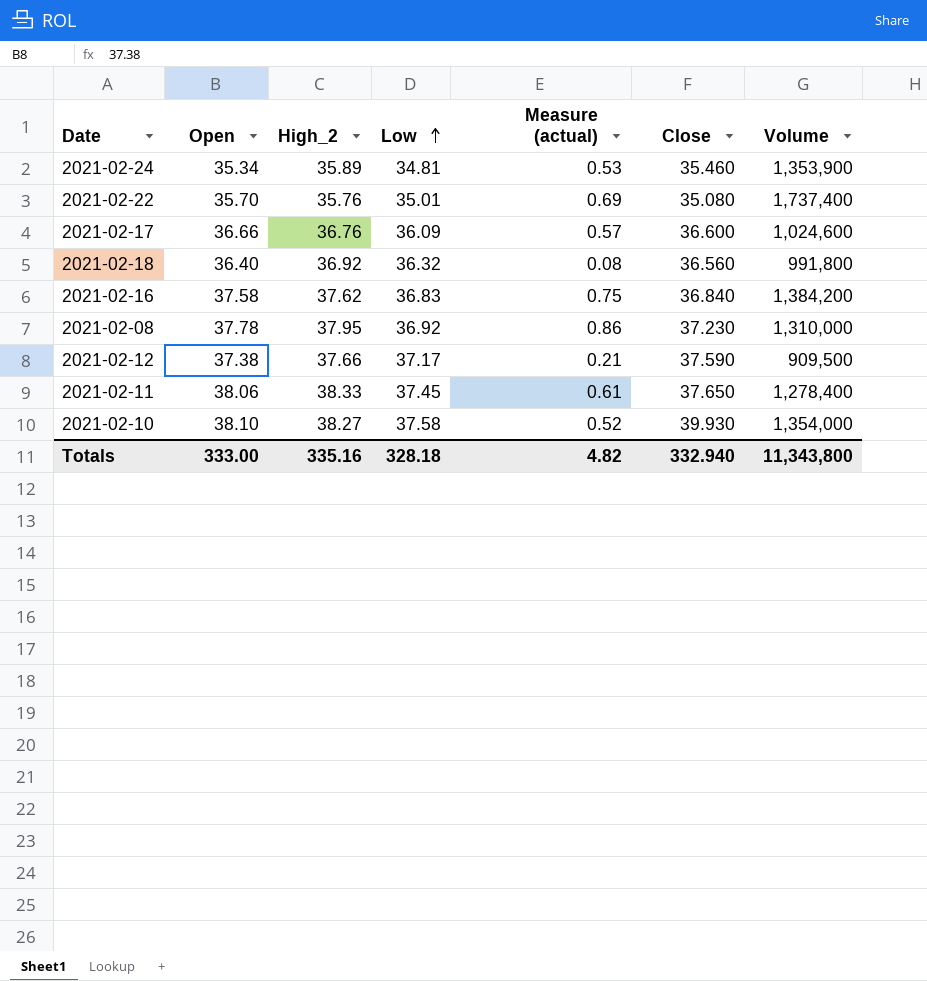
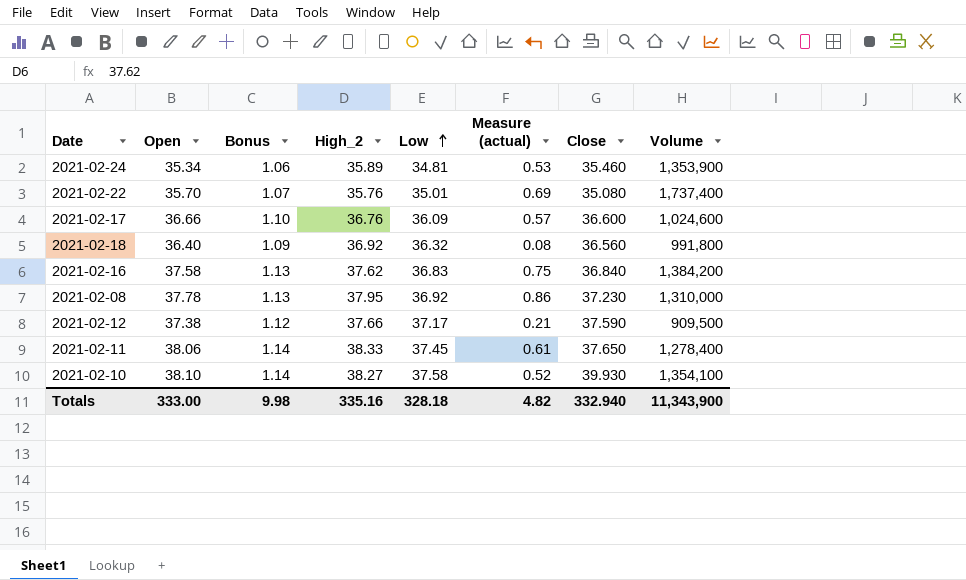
column Bonus | formula: none -> [Open] * 0.03
2021-02-10 | Volume: 1,354,000 -> 1,354,100
Totals | Volume: 11,343,800 -> 11,343,900

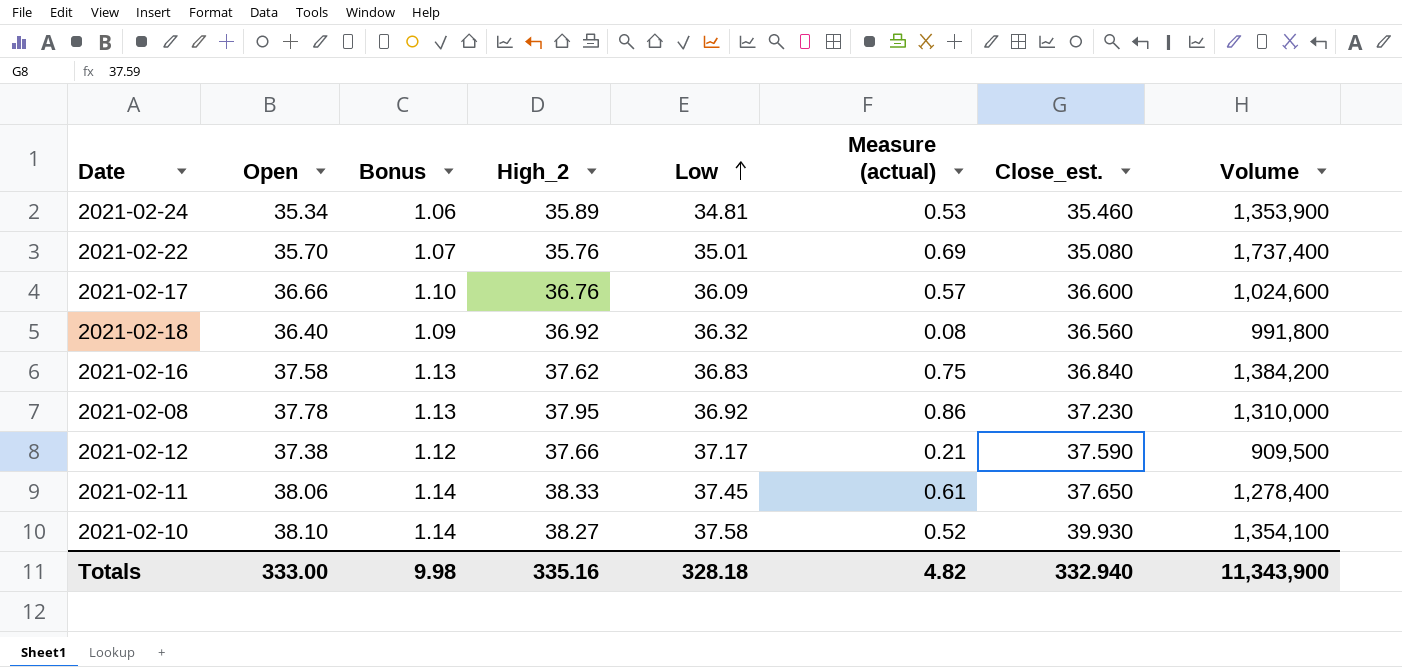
column name: Close -> Close_est.

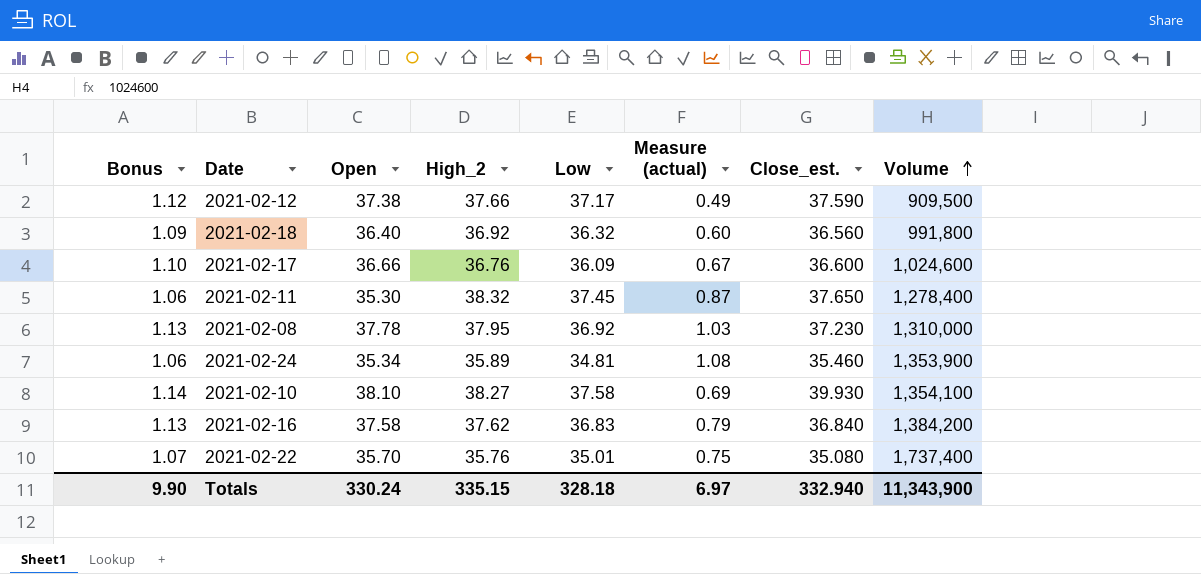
row order: Low ascending -> Volume ascending
column Bonus | position: 3 -> 1
column Measure (actual) | formula: [Open] - [Low] -> [High_2] - [Low]
2021-02-11 | Bonus: 1.14 -> 1.06
2021-02-11 | Open: 38.06 -> 35.30
2021-02-11 | High_2: 38.33 -> 38.32
Totals | Bonus: 9.98 -> 9.90
Totals | Open: 333.00 -> 330.24
Totals | High_2: 335.16 -> 335.15
Totals | Measure (actual): 4.82 -> 6.97

